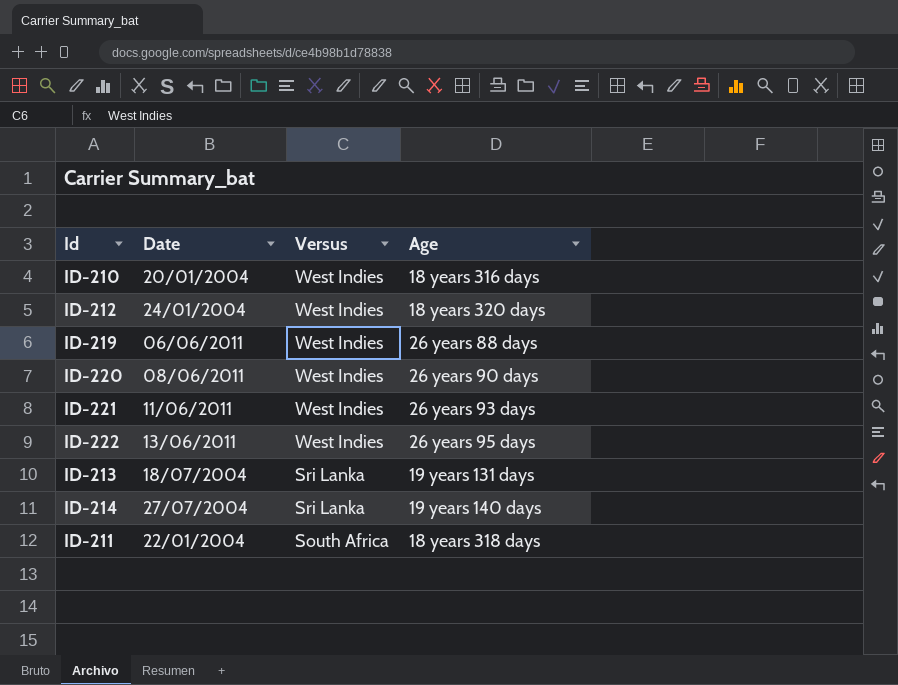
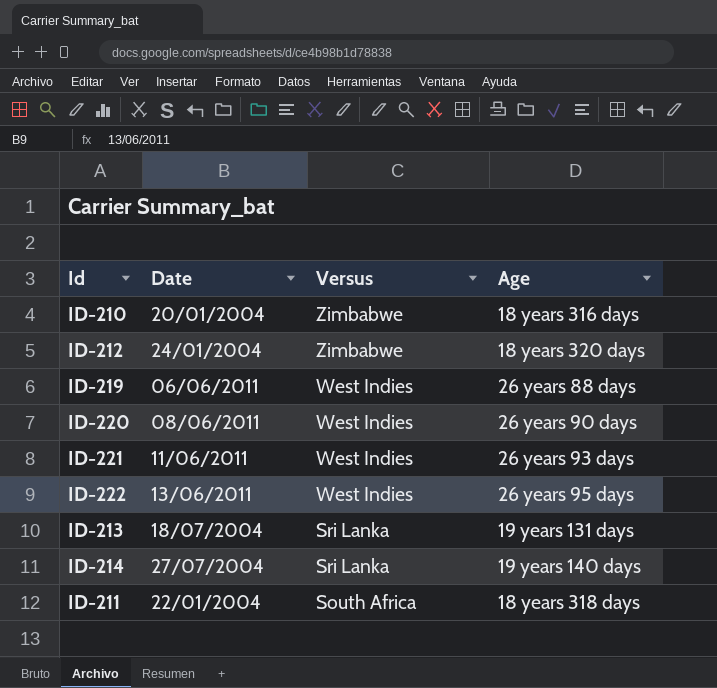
ID-210 | Versus: West Indies -> Zimbabwe
ID-212 | Versus: West Indies -> Zimbabwe

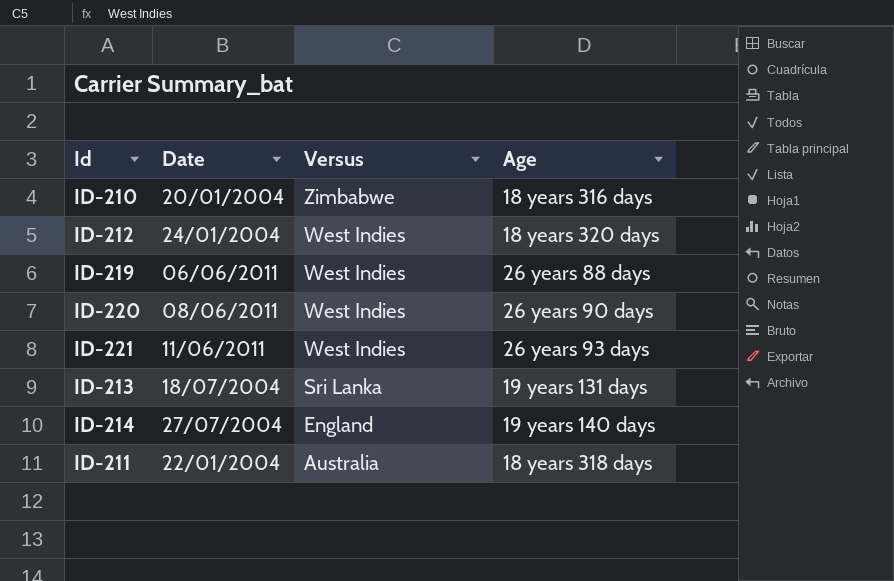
row ID-222: 13/06/2011 | West Indies | 26 years 95 days -> none
ID-212 | Versus: Zimbabwe -> West Indies
ID-214 | Versus: Sri Lanka -> England
ID-211 | Versus: South Africa -> Australia

